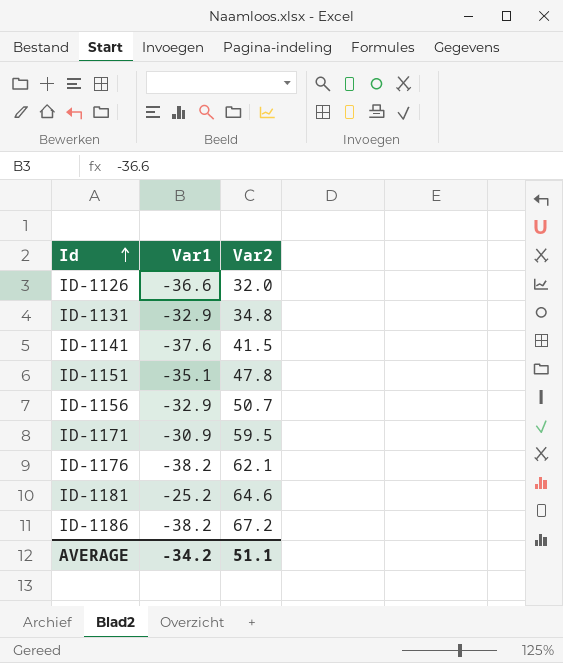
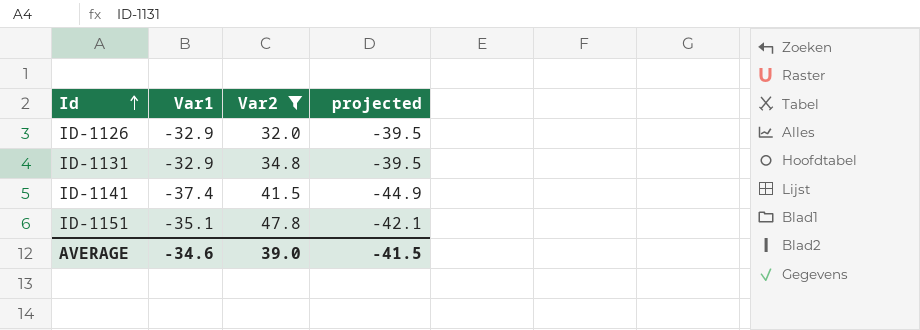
filter: none -> Var2 <= 47.8
column projected | formula: none -> [Var1] * 1.2
ID-1126 | Var1: -36.6 -> -32.9
ID-1141 | Var1: -37.6 -> -37.4
AVERAGE | Var1: -34.2 -> -34.6
AVERAGE | Var2: 51.1 -> 39.0

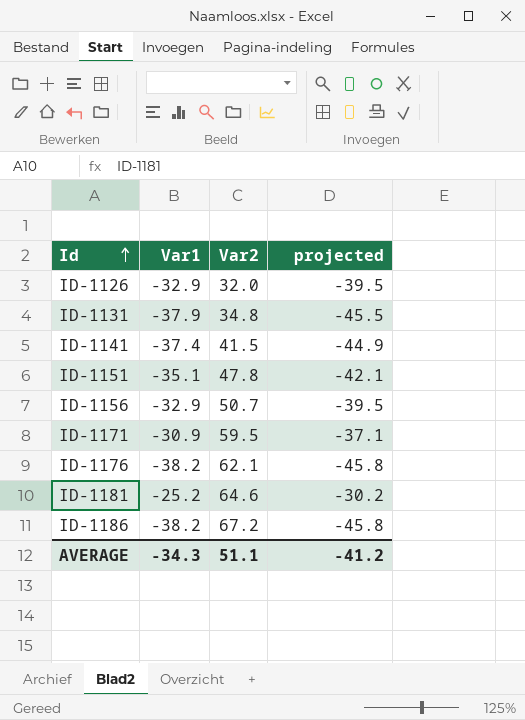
filter: Var2 <= 47.8 -> none
ID-1131 | Var1: -32.9 -> -37.9
ID-1131 | projected: -39.5 -> -45.5
AVERAGE | Var1: -34.6 -> -34.3
AVERAGE | Var2: 39.0 -> 51.1
AVERAGE | projected: -41.5 -> -41.2

